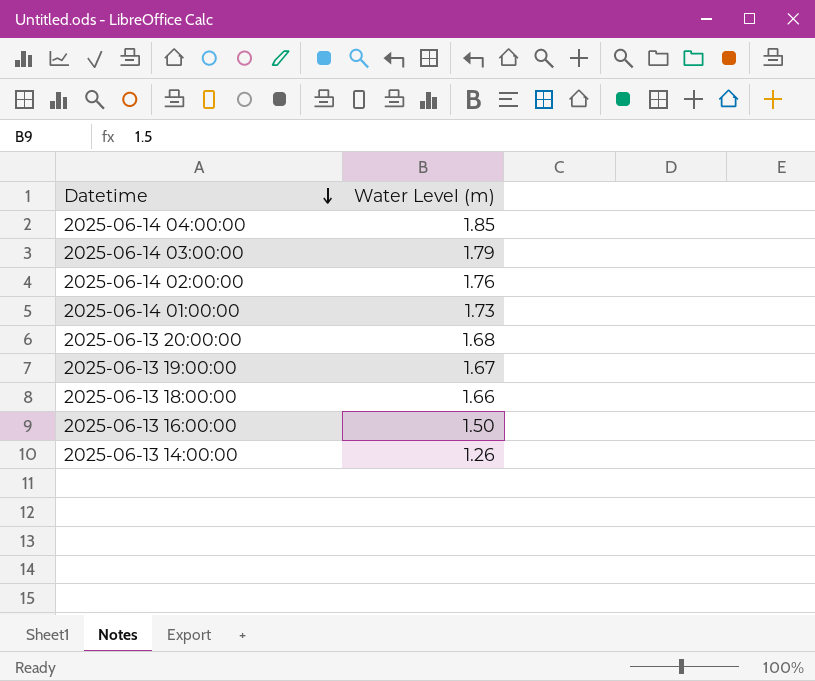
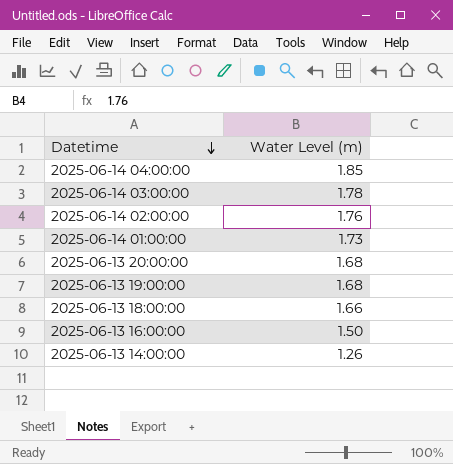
2025-06-14 03:00:00 | Water Level (m): 1.79 -> 1.78
2025-06-13 19:00:00 | Water Level (m): 1.67 -> 1.68

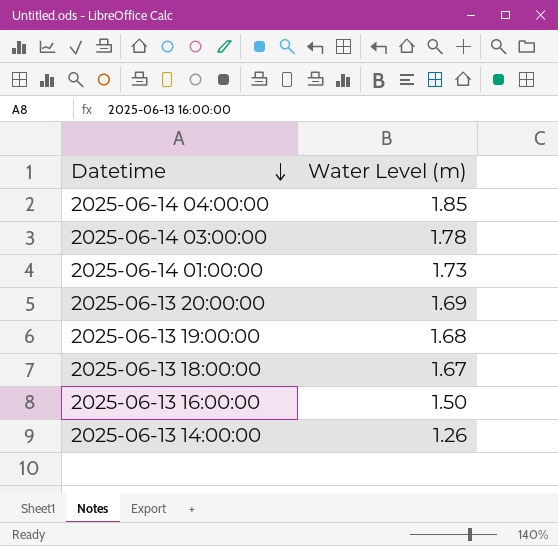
row 2025-06-14 02:00:00: 1.76 -> none
2025-06-13 20:00:00 | Water Level (m): 1.68 -> 1.69
2025-06-13 18:00:00 | Water Level (m): 1.66 -> 1.67

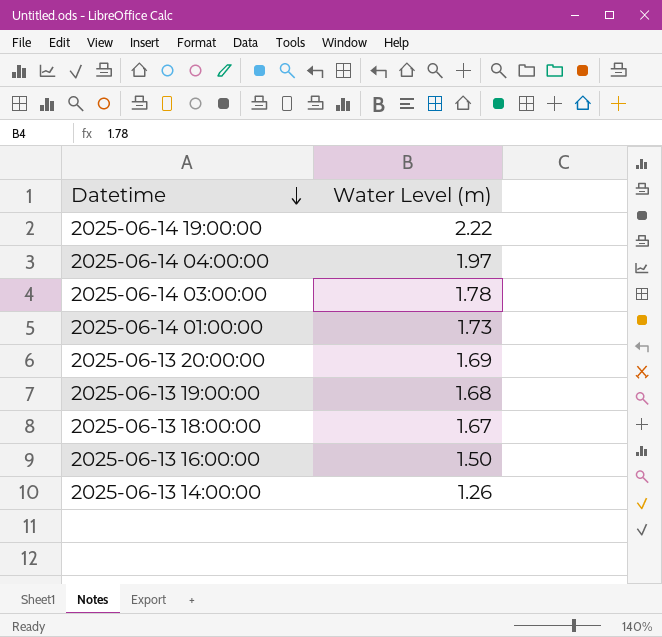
row 2025-06-14 19:00:00: none -> 2.22
2025-06-14 04:00:00 | Water Level (m): 1.85 -> 1.97

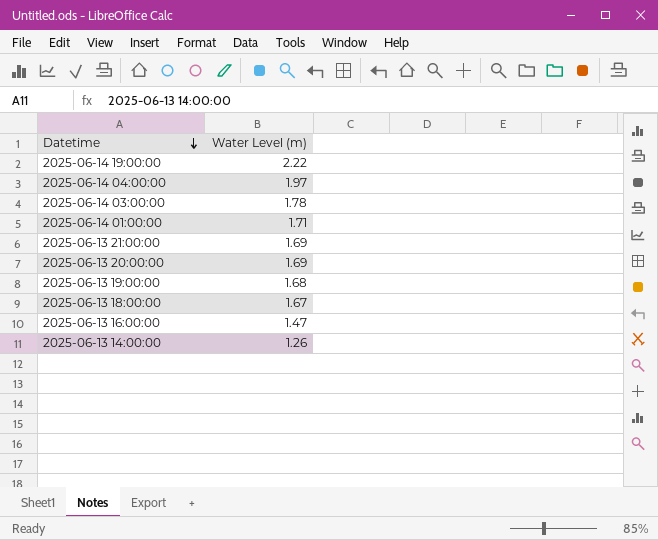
2025-06-14 01:00:00 | Water Level (m): 1.73 -> 1.71
row 2025-06-13 21:00:00: none -> 1.69
2025-06-13 16:00:00 | Water Level (m): 1.50 -> 1.47

